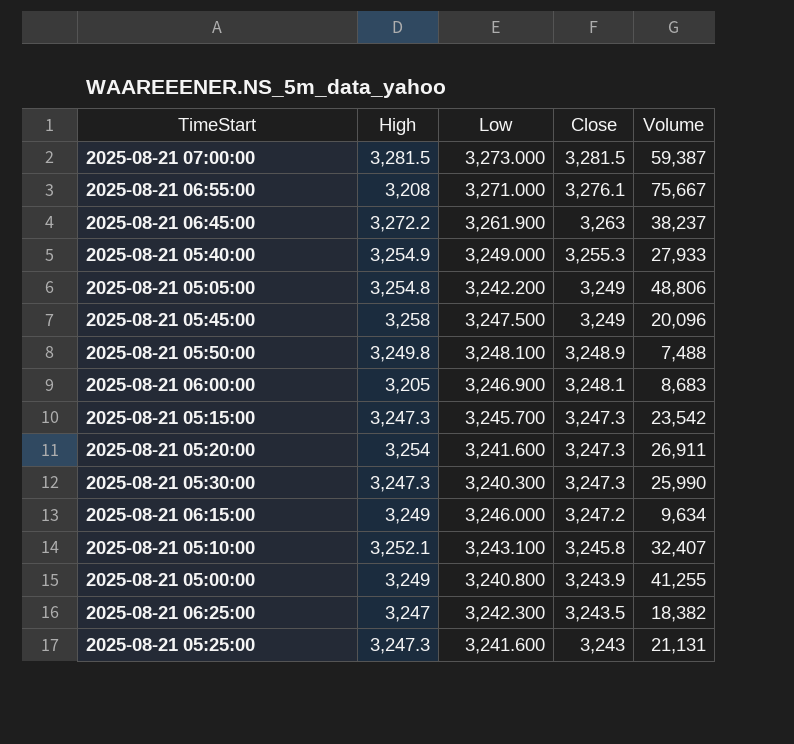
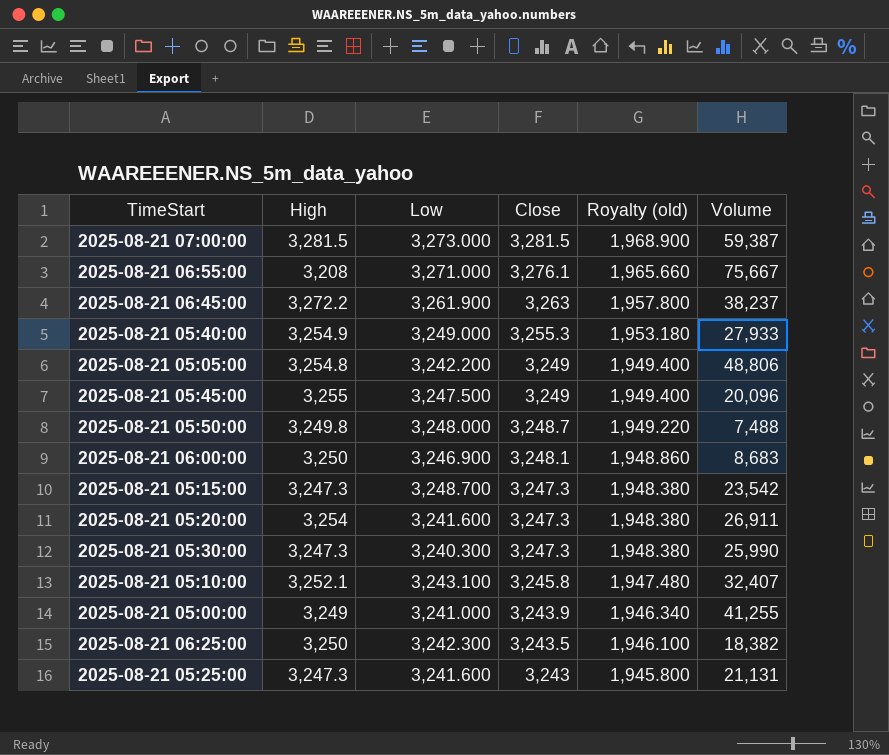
column Royalty (old) | formula: none -> [Close] * 0.6
row 2025-08-21 06:15:00: 3,249 | 3,246.000 | 3,247.2 | 9,634 -> none
2025-08-21 05:45:00 | High: 3,258 -> 3,255
2025-08-21 05:50:00 | Low: 3,248.100 -> 3,248.000
2025-08-21 05:50:00 | Close: 3,248.9 -> 3,248.7
2025-08-21 06:00:00 | High: 3,205 -> 3,250
2025-08-21 05:15:00 | Low: 3,245.700 -> 3,248.700
2025-08-21 05:00:00 | Low: 3,240.800 -> 3,241.000
2025-08-21 06:25:00 | High: 3,247 -> 3,250

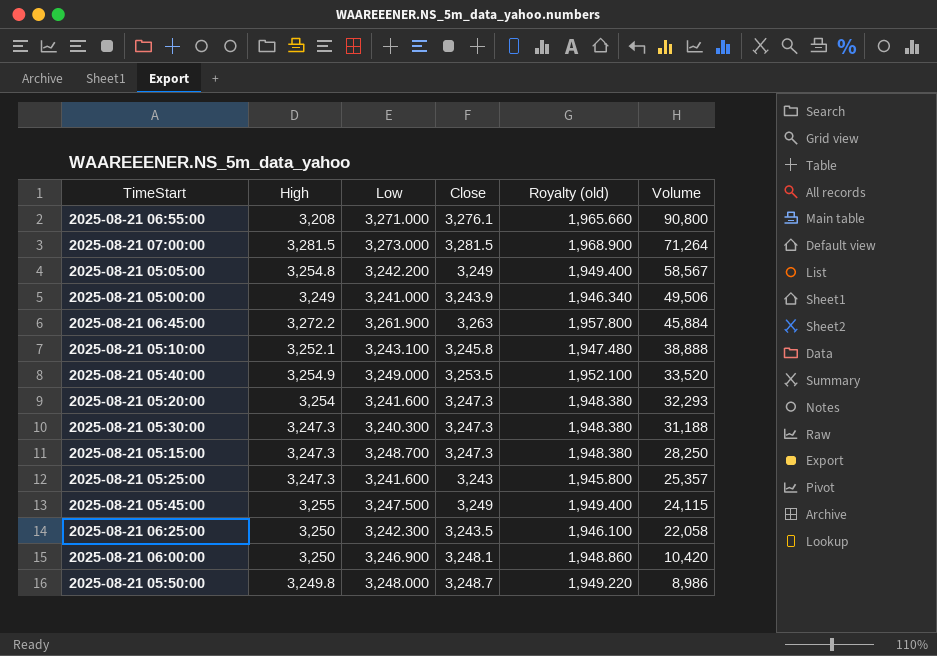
row order: Close descending -> Volume descending
2025-08-21 06:55:00 | Volume: 75,667 -> 90,800
2025-08-21 07:00:00 | Volume: 59,387 -> 71,264
2025-08-21 05:05:00 | Volume: 48,806 -> 58,567
2025-08-21 05:00:00 | Volume: 41,255 -> 49,506
2025-08-21 06:45:00 | Volume: 38,237 -> 45,884
2025-08-21 05:10:00 | Volume: 32,407 -> 38,888
2025-08-21 05:40:00 | Close: 3,255.3 -> 3,253.5
2025-08-21 05:40:00 | Royalty (old): 1,953.180 -> 1,952.100
2025-08-21 05:40:00 | Volume: 27,933 -> 33,520
2025-08-21 05:20:00 | Volume: 26,911 -> 32,293
2025-08-21 05:30:00 | Volume: 25,990 -> 31,188
2025-08-21 05:15:00 | Volume: 23,542 -> 28,250
2025-08-21 05:25:00 | Volume: 21,131 -> 25,357
2025-08-21 05:45:00 | Volume: 20,096 -> 24,115
2025-08-21 06:25:00 | Volume: 18,382 -> 22,058
2025-08-21 06:00:00 | Volume: 8,683 -> 10,420
2025-08-21 05:50:00 | Volume: 7,488 -> 8,986

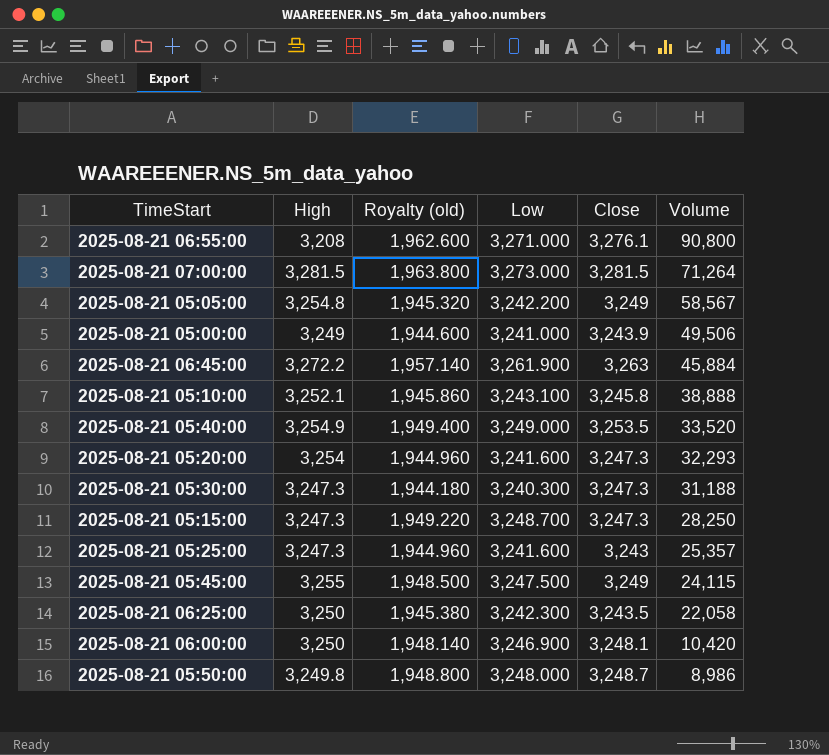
column Royalty (old) | formula: [Close] * 0.6 -> [Low] * 0.6
column Royalty (old) | position: 5 -> 3

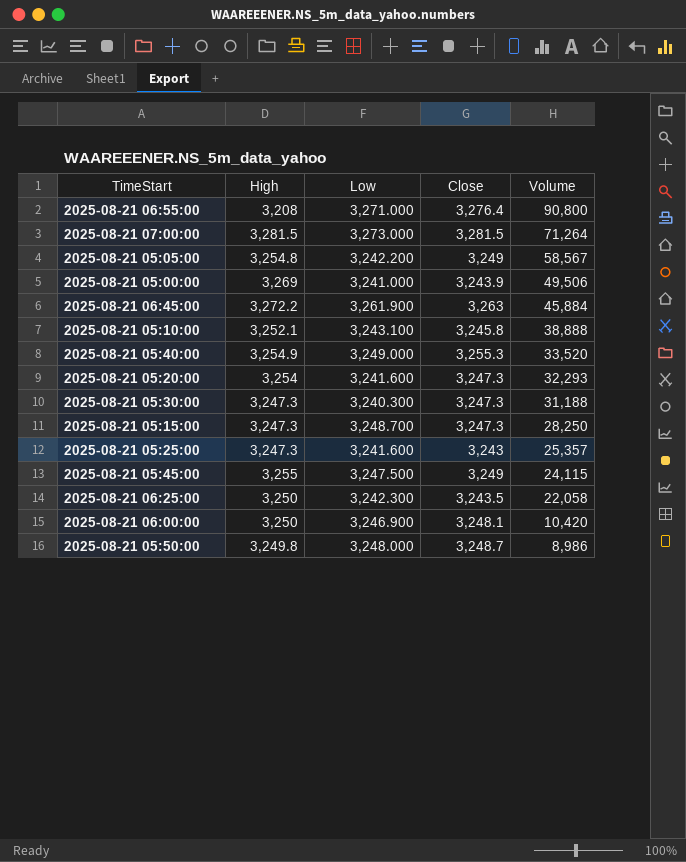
column Royalty (old) | formula: [Low] * 0.6 -> none
2025-08-21 06:55:00 | Close: 3,276.1 -> 3,276.4
2025-08-21 05:00:00 | High: 3,249 -> 3,269
2025-08-21 05:40:00 | Close: 3,253.5 -> 3,255.3

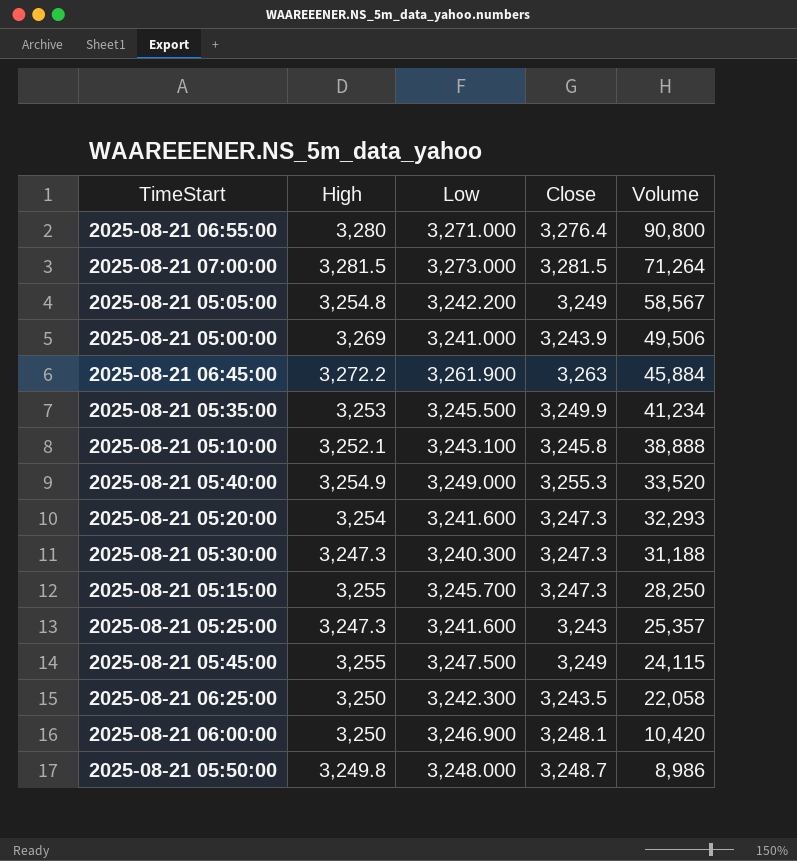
2025-08-21 06:55:00 | High: 3,208 -> 3,280
row 2025-08-21 05:35:00: none -> 3,253 | 3,245.500 | 3,249.9 | 41,234
2025-08-21 05:15:00 | High: 3,247.3 -> 3,255
2025-08-21 05:15:00 | Low: 3,248.700 -> 3,245.700

